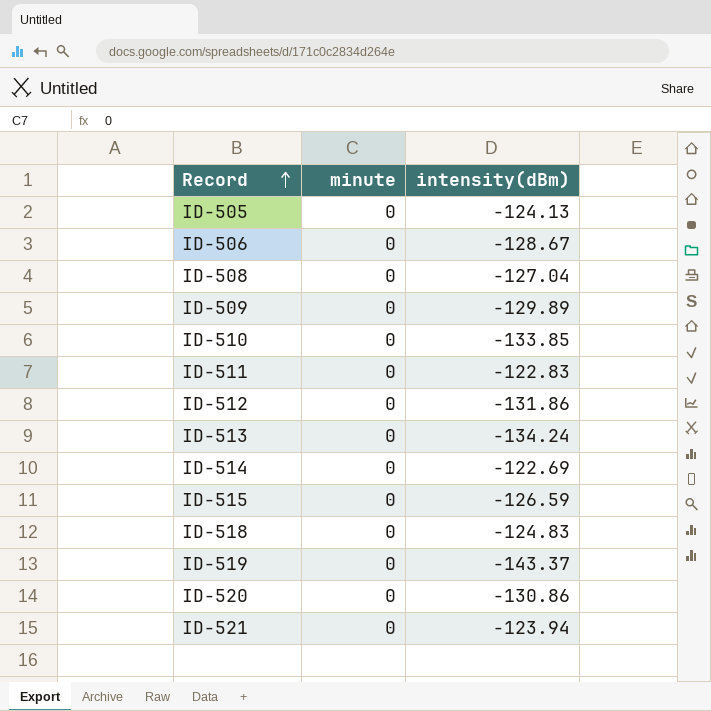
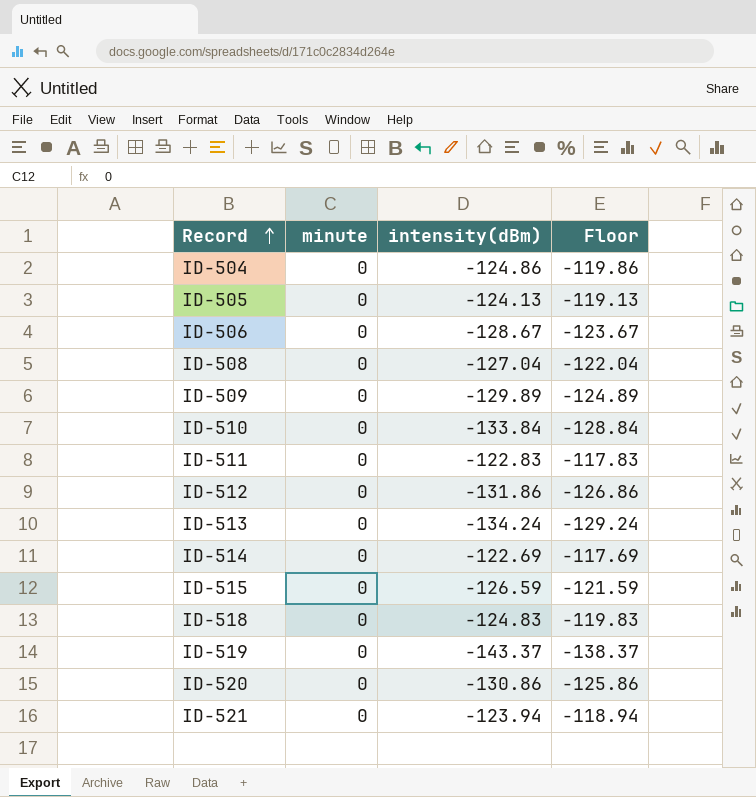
column Floor | formula: none -> [intensity(dBm)] + 5
row ID-504: none -> 0 | -124.86 | -119.86
ID-510 | intensity(dBm): -133.85 -> -133.84

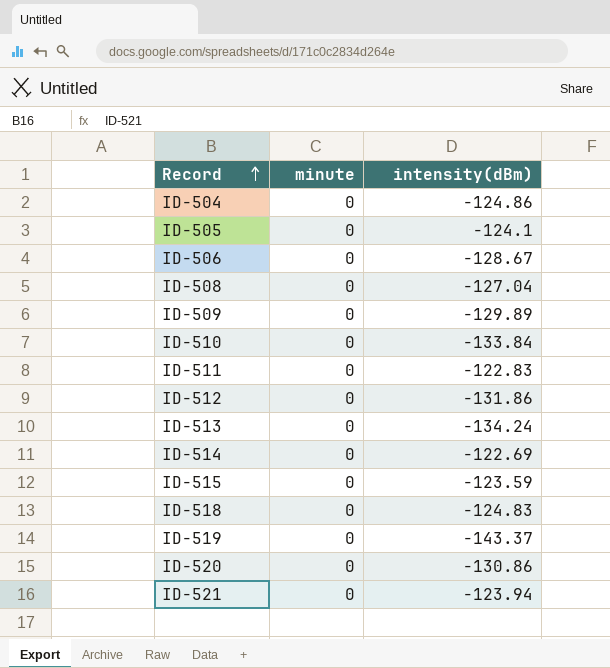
column Floor | formula: [intensity(dBm)] + 5 -> none
ID-505 | intensity(dBm): -124.13 -> -124.1
ID-515 | intensity(dBm): -126.59 -> -123.59

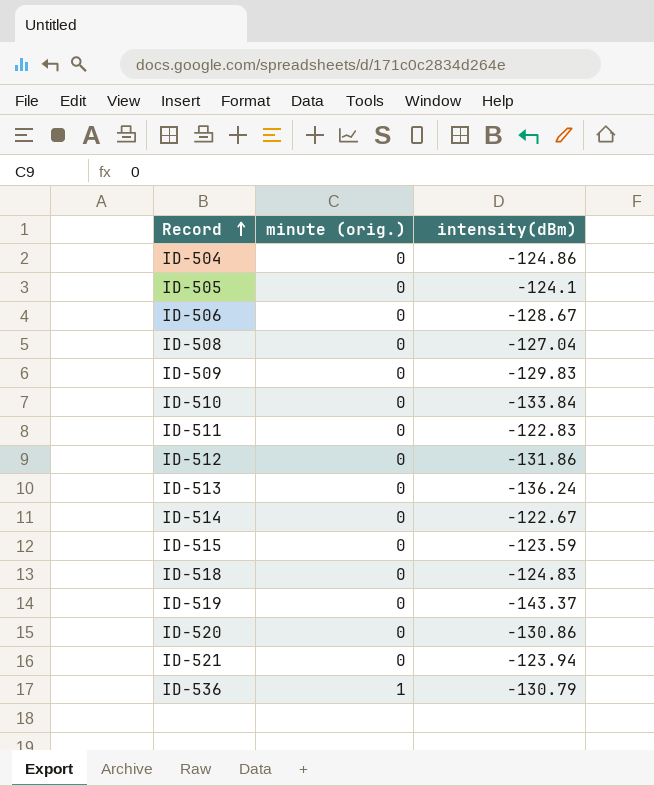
column name: minute -> minute (orig.)
ID-509 | intensity(dBm): -129.89 -> -129.83
ID-513 | intensity(dBm): -134.24 -> -136.24
ID-514 | intensity(dBm): -122.69 -> -122.67
row ID-536: none -> 1 | -130.79

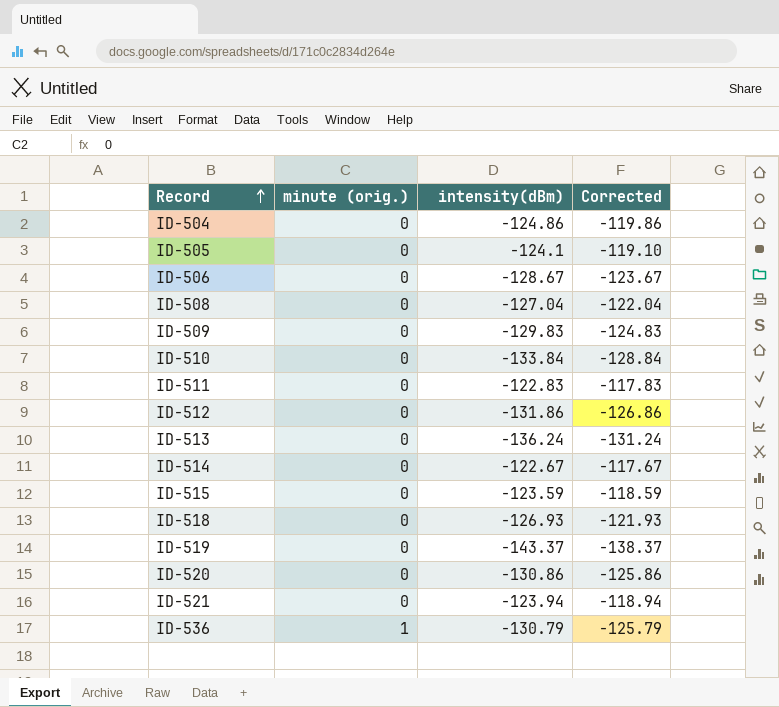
column Corrected | formula: none -> [intensity(dBm)] + 5
ID-518 | intensity(dBm): -124.83 -> -126.93

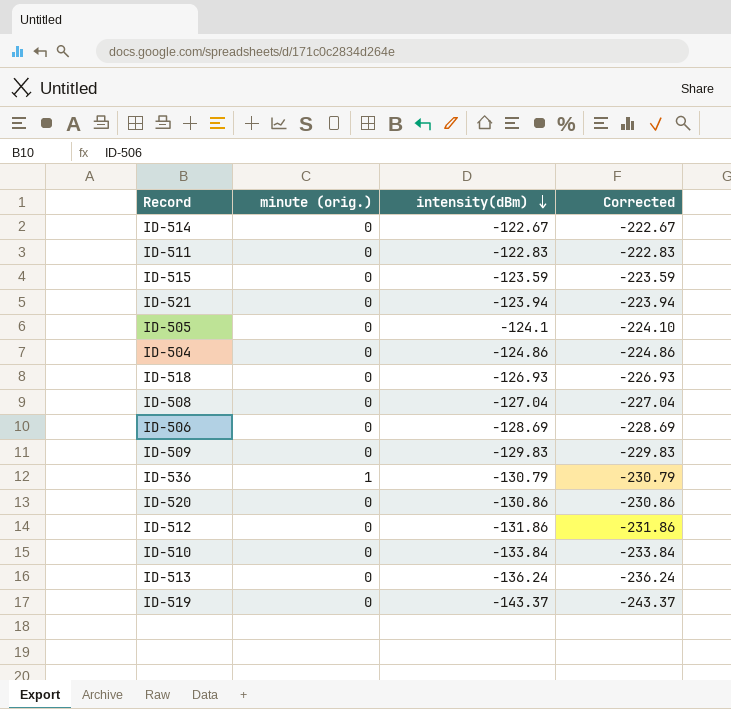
row order: Record ascending -> intensity(dBm) descending
column Corrected | formula: [intensity(dBm)] + 5 -> [intensity(dBm)] - 100
ID-506 | intensity(dBm): -128.67 -> -128.69

